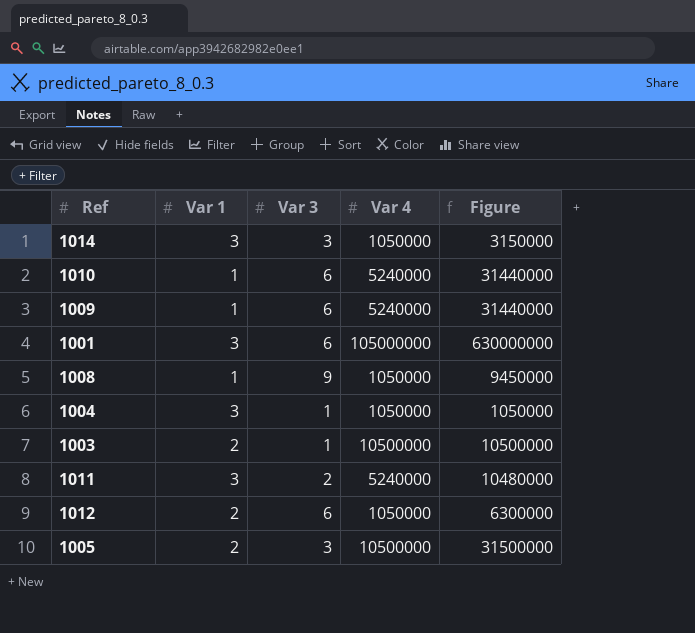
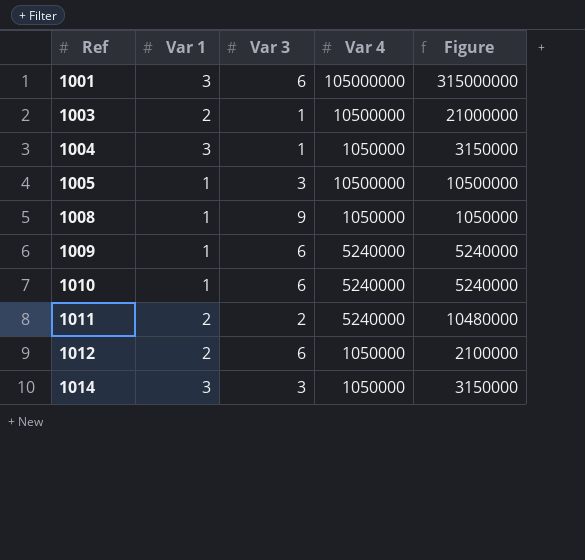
row order: none -> Ref ascending
column Figure | formula: [Var 3] * [Var 4] -> [Var 1] * [Var 4]
1005 | Var 1: 2 -> 1
1011 | Var 1: 3 -> 2

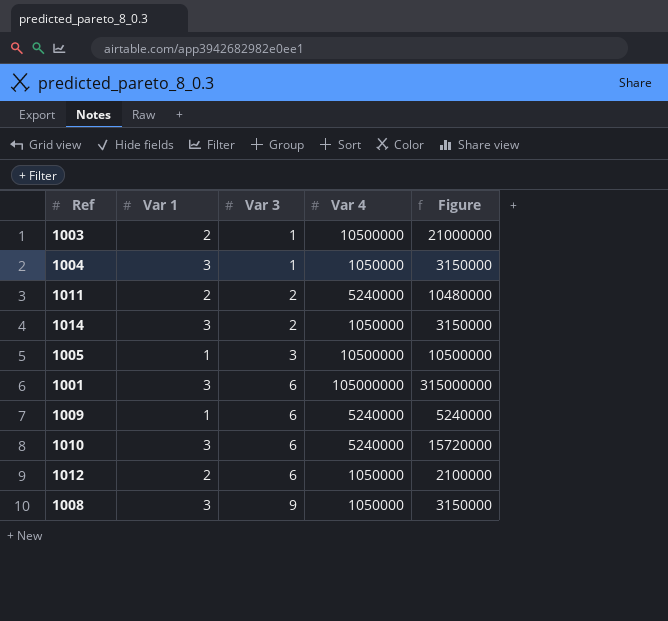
row order: Ref ascending -> Var 3 ascending
1014 | Var 3: 3 -> 2
1010 | Var 1: 1 -> 3
1010 | Figure: 5240000 -> 15720000
1008 | Var 1: 1 -> 3
1008 | Figure: 1050000 -> 3150000

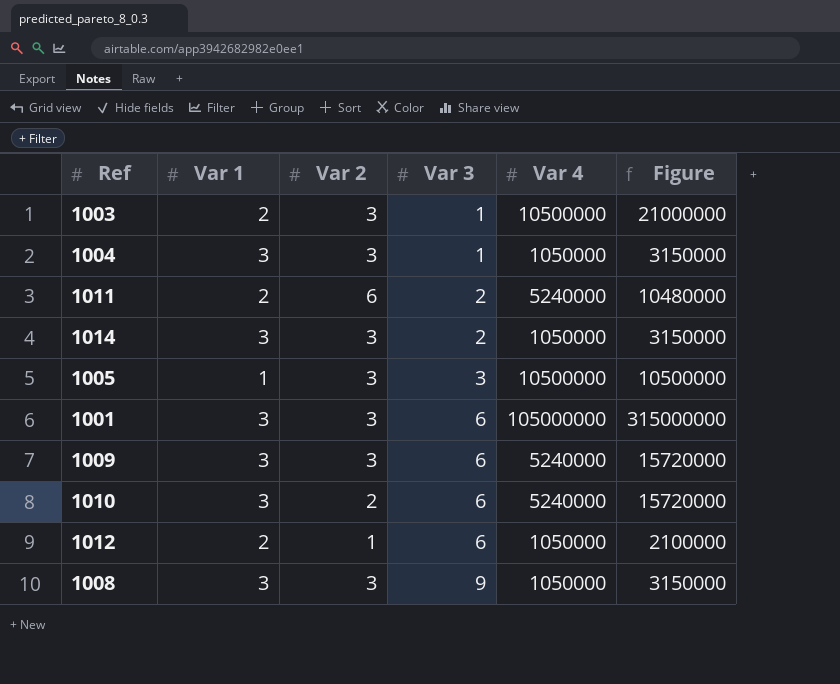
column Var 2 | position: none -> 3
1009 | Var 1: 1 -> 3
1009 | Figure: 5240000 -> 15720000

